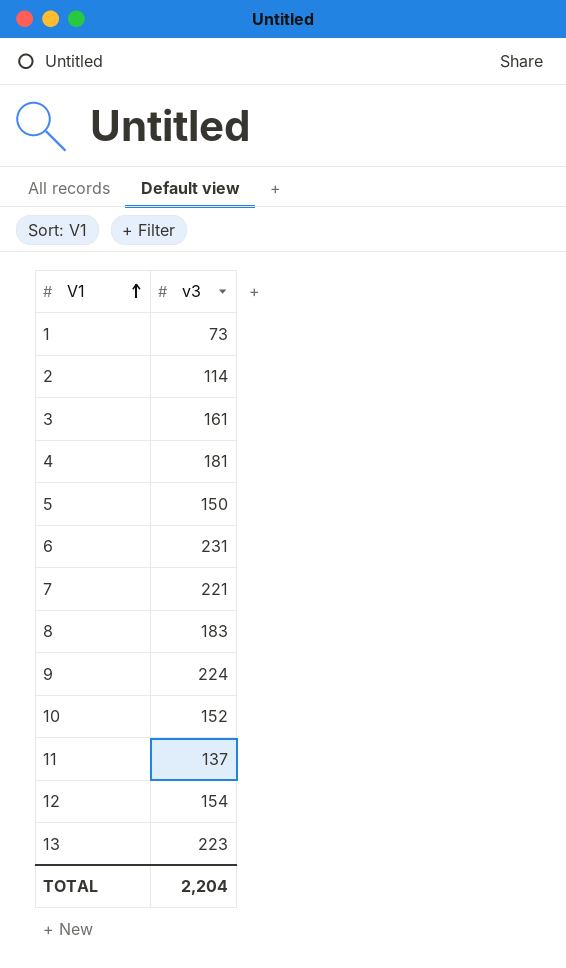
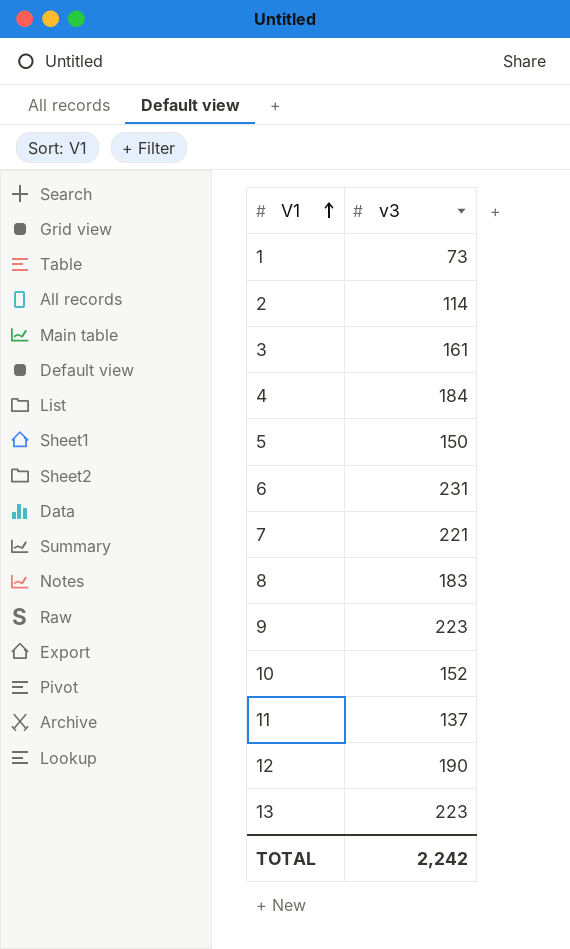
4 | v3: 181 -> 184
9 | v3: 224 -> 223
12 | v3: 154 -> 190
TOTAL | v3: 2,204 -> 2,242

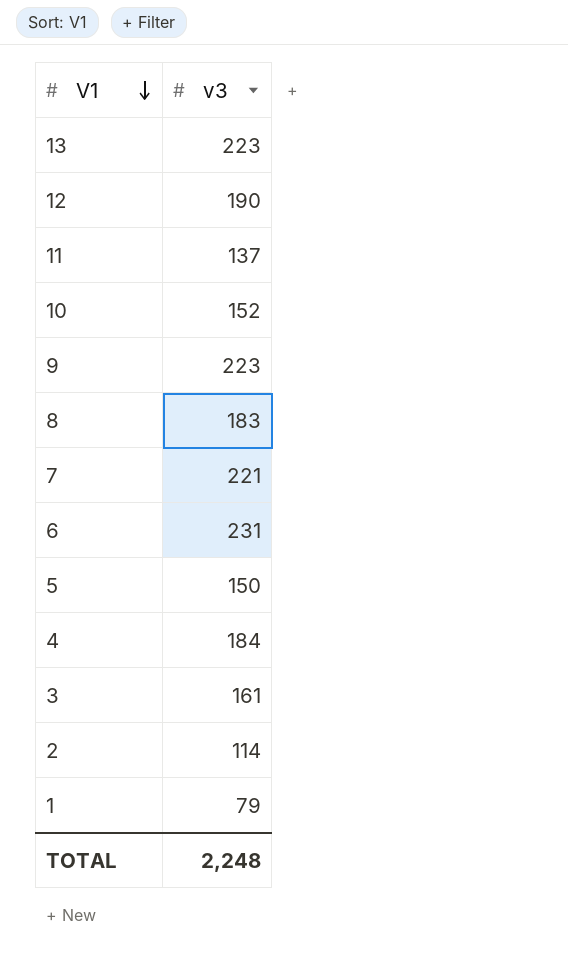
row order: V1 ascending -> V1 descending
1 | v3: 73 -> 79
TOTAL | v3: 2,242 -> 2,248

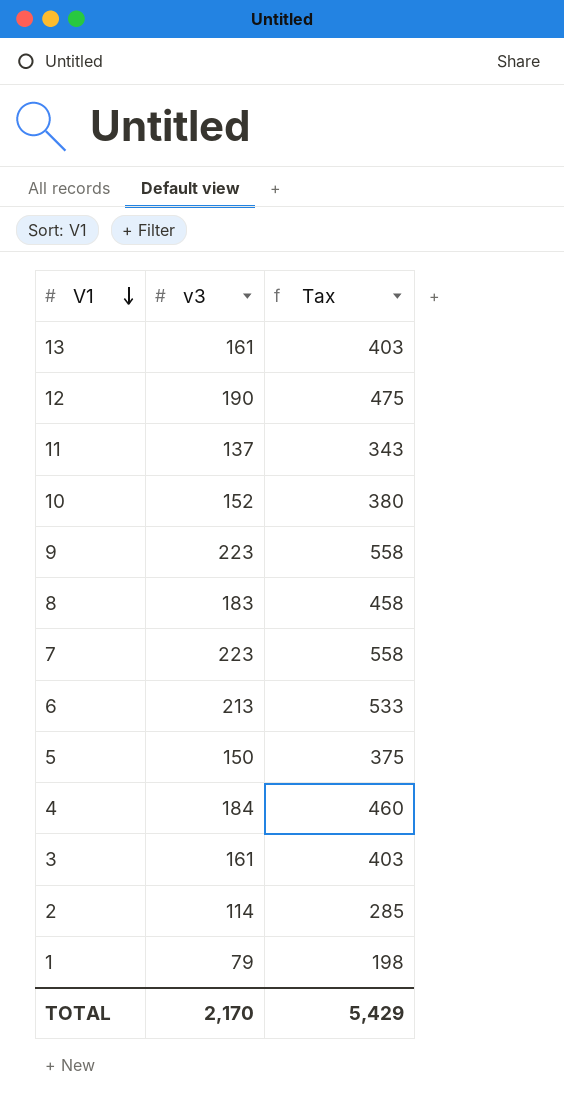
column Tax | formula: none -> [v3] * 2.5
13 | v3: 223 -> 161
7 | v3: 221 -> 223
6 | v3: 231 -> 213
TOTAL | v3: 2,248 -> 2,170

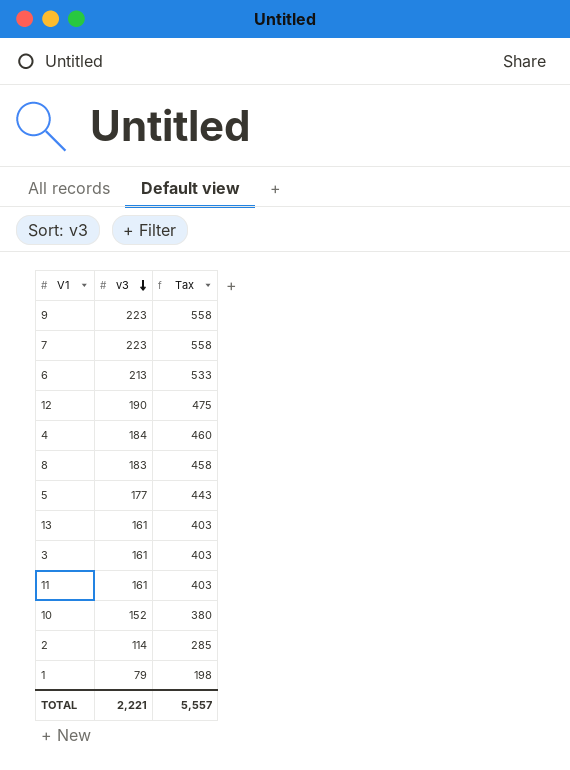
row order: V1 descending -> v3 descending
5 | v3: 150 -> 177
5 | Tax: 375 -> 443
11 | v3: 137 -> 161
11 | Tax: 343 -> 403
TOTAL | v3: 2,170 -> 2,221
TOTAL | Tax: 5,429 -> 5,557

